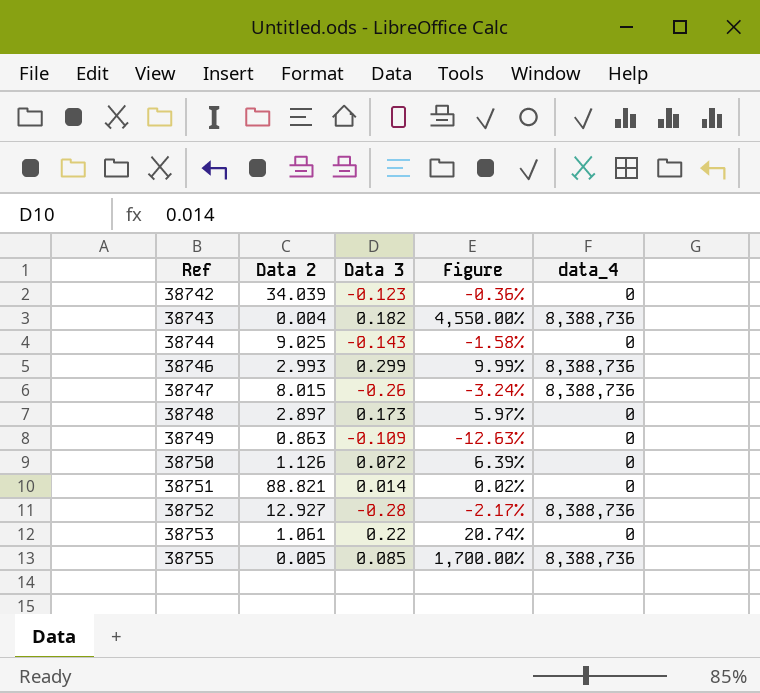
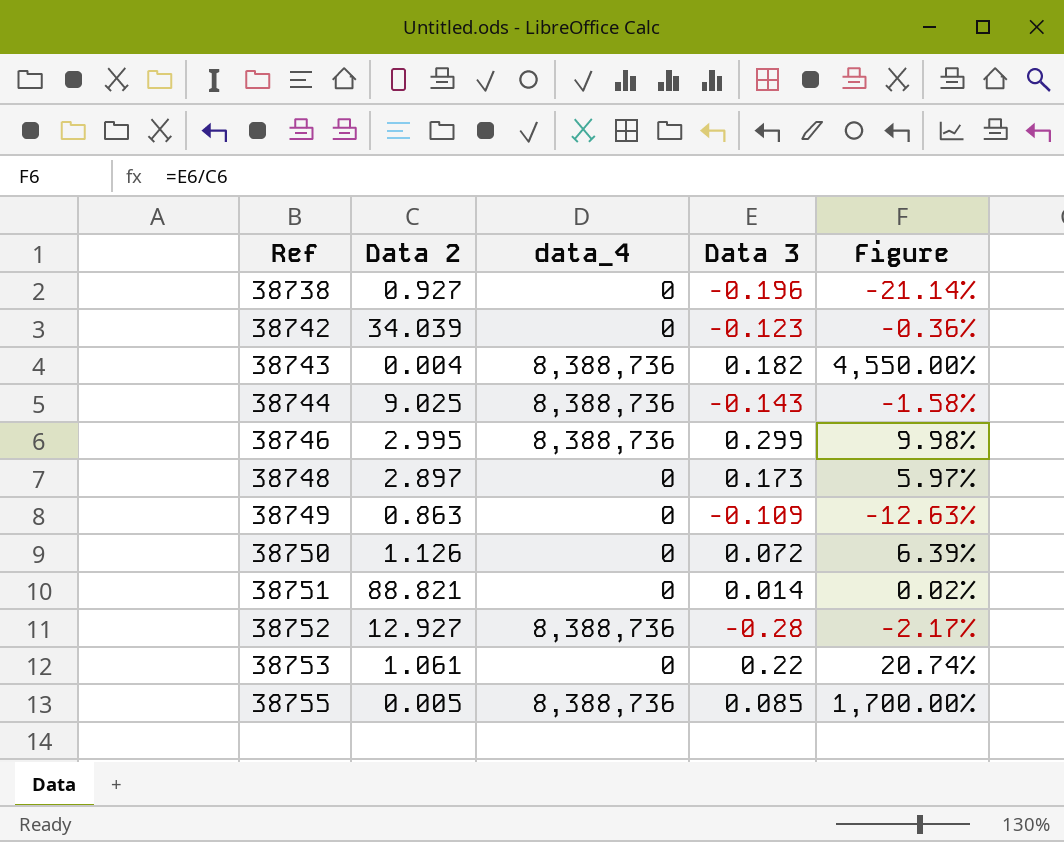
column data_4 | position: 5 -> 3
row 38747: 8.015 | -0.26 | -3.24% | 8,388,736 -> none
row 38738: none -> 0.927 | 0 | -0.196 | -21.14%
38744 | data_4: 0 -> 8,388,736
38746 | Data 2: 2.993 -> 2.995
38746 | Figure: 9.99% -> 9.98%

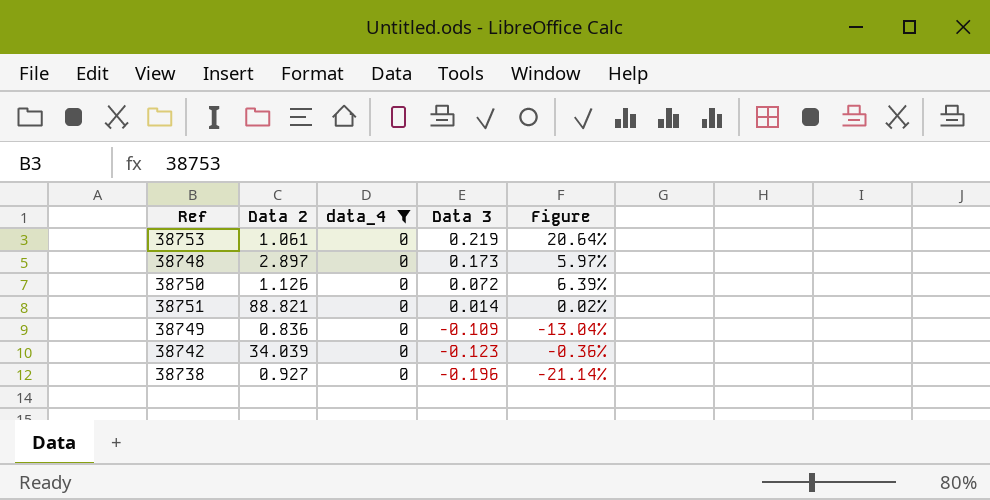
filter: none -> data_4 = 0
row order: Ref ascending -> Data 3 descending
38753 | Data 3: 0.22 -> 0.219
38753 | Figure: 20.74% -> 20.64%
38749 | Data 2: 0.863 -> 0.836
38749 | Figure: -12.63% -> -13.04%

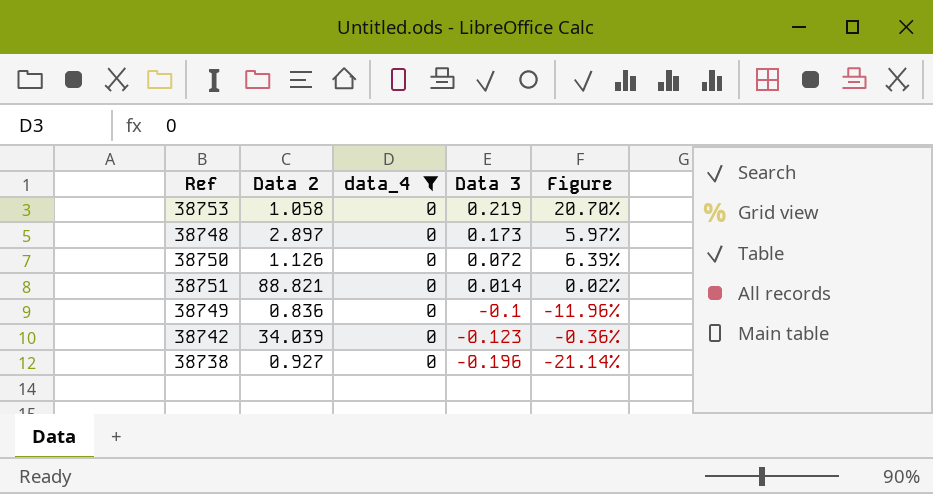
38753 | Data 2: 1.061 -> 1.058
38753 | Figure: 20.64% -> 20.70%
38749 | Data 3: -0.109 -> -0.1
38749 | Figure: -13.04% -> -11.96%

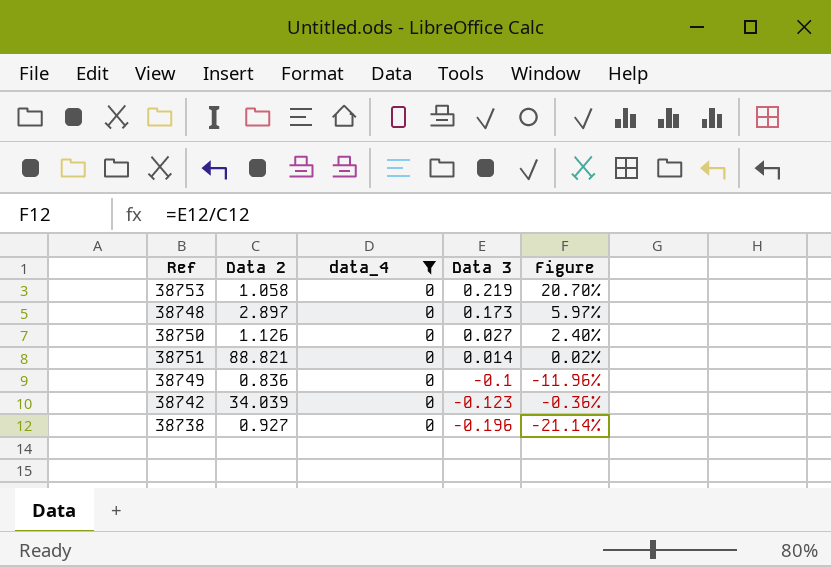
38750 | Data 3: 0.072 -> 0.027
38750 | Figure: 6.39% -> 2.40%

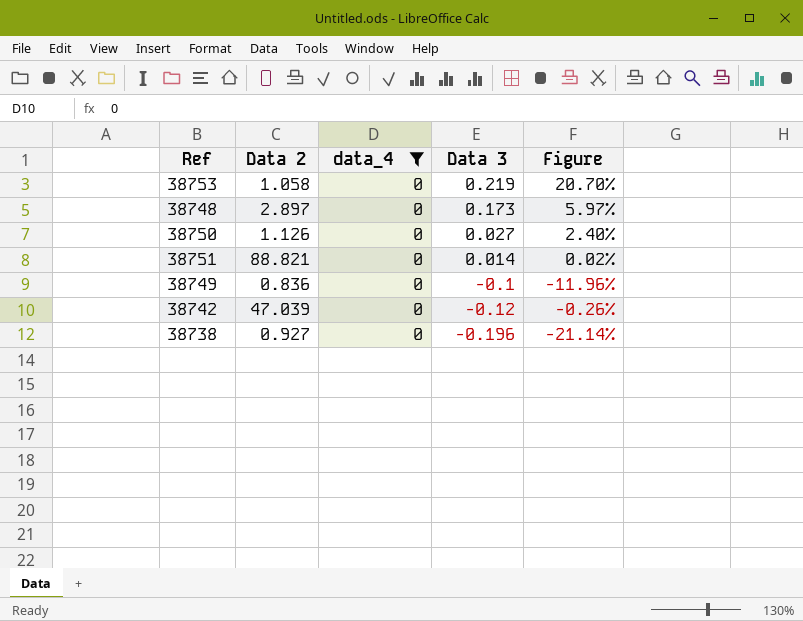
38742 | Data 2: 34.039 -> 47.039
38742 | Data 3: -0.123 -> -0.12
38742 | Figure: -0.36% -> -0.26%

